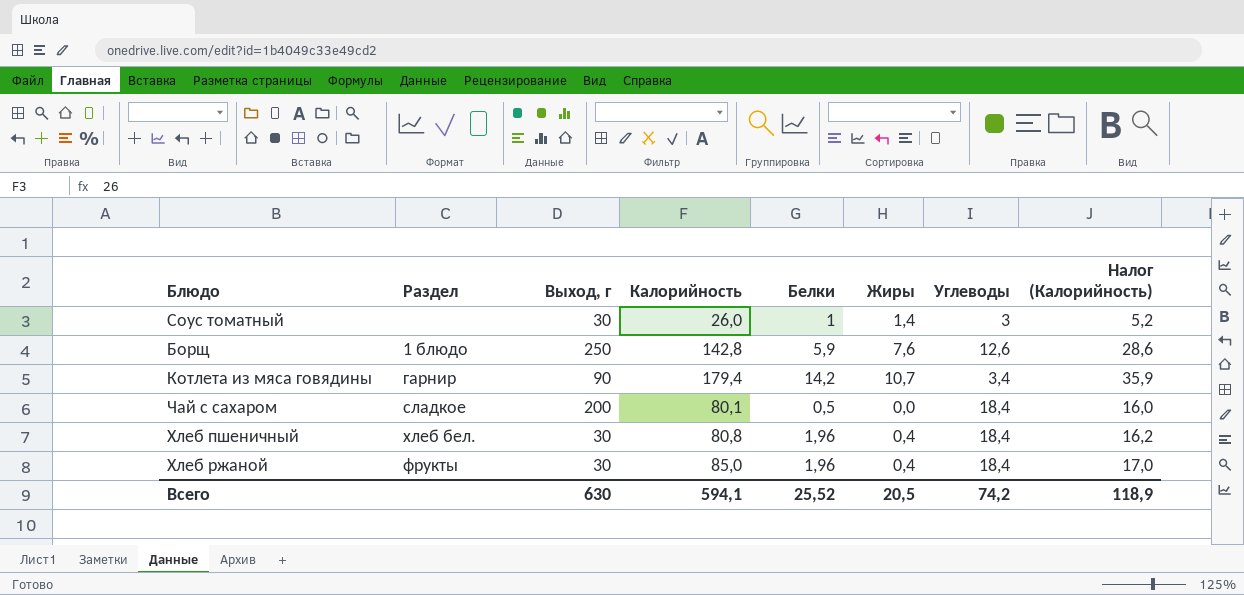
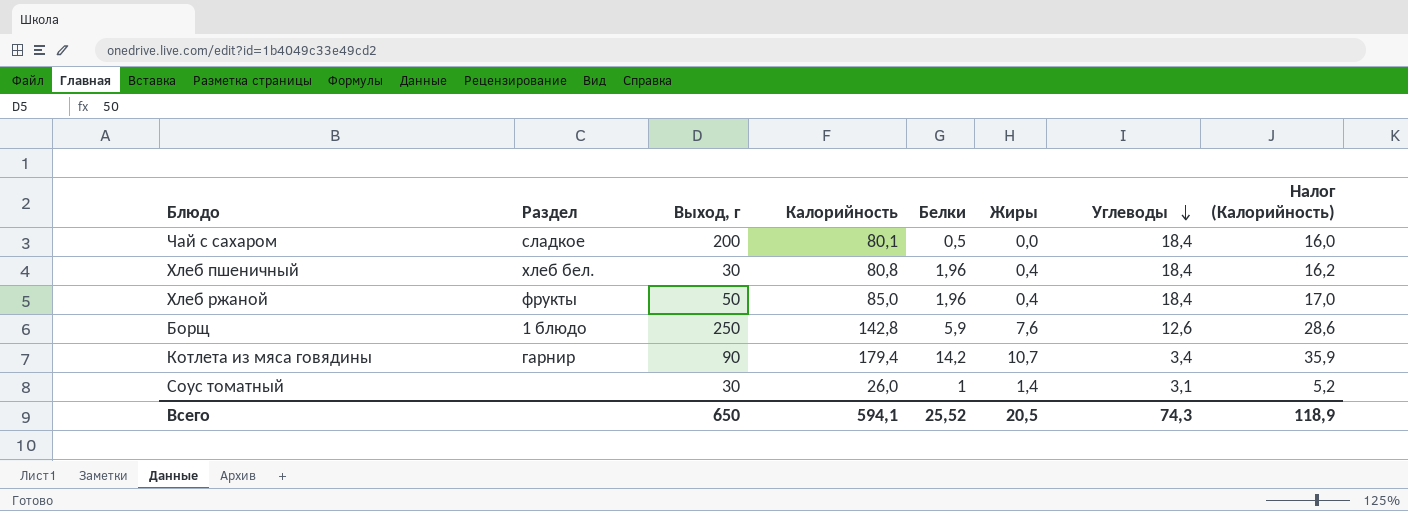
row order: none -> Углеводы descending
Хлеб ржаной | Выход, г: 30 -> 50
Соус томатный | Углеводы: 3 -> 3,1
Всего | Выход, г: 630 -> 650
Всего | Углеводы: 74,2 -> 74,3

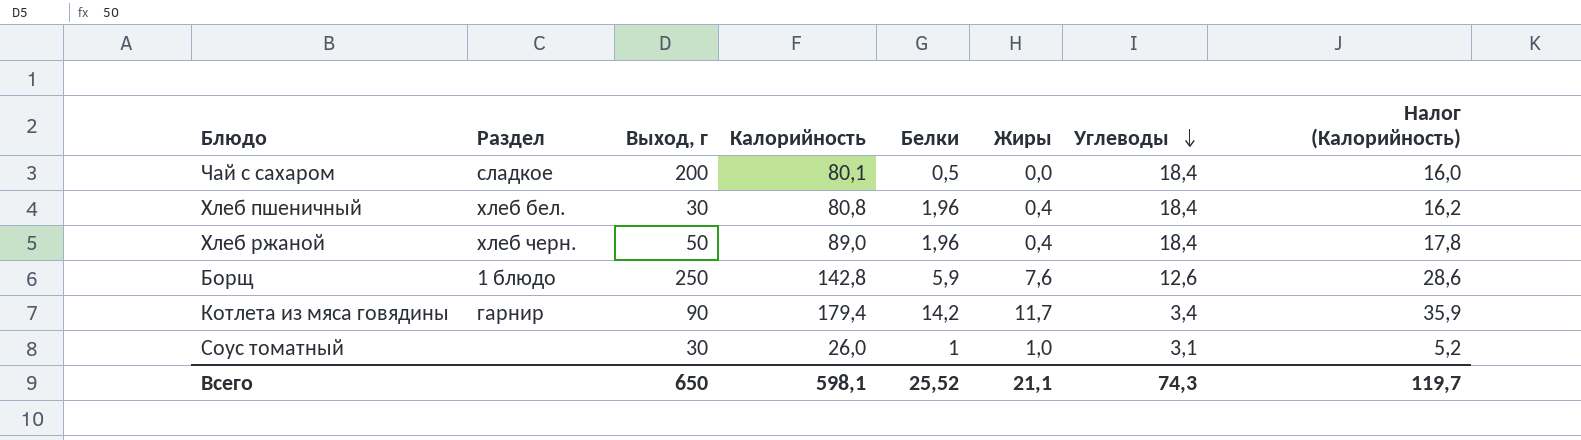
Хлеб ржаной | Раздел: фрукты -> хлеб черн.
Хлеб ржаной | Калорийность: 85,0 -> 89,0
Хлеб ржаной | Налог (Калорийность): 17,0 -> 17,8
Котлета из мяса говядины | Жиры: 10,7 -> 11,7
Соус томатный | Жиры: 1,4 -> 1,0
Всего | Калорийность: 594,1 -> 598,1
Всего | Жиры: 20,5 -> 21,1
Всего | Налог (Калорийность): 118,9 -> 119,7

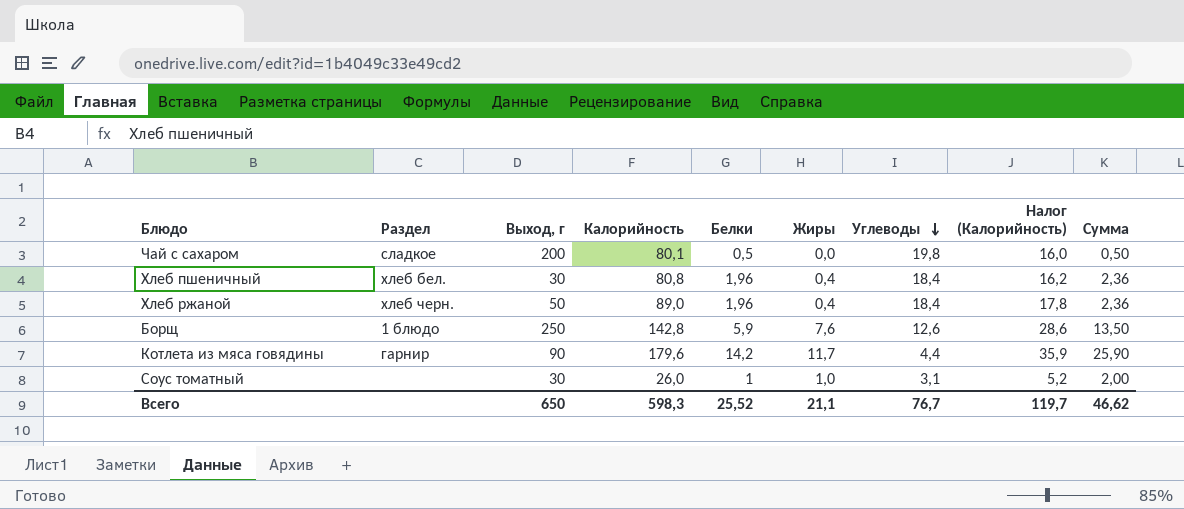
column Сумма | formula: none -> [Белки] + [Жиры]
Чай с сахаром | Углеводы: 18,4 -> 19,8
Котлета из мяса говядины | Калорийность: 179,4 -> 179,6
Котлета из мяса говядины | Углеводы: 3,4 -> 4,4
Всего | Калорийность: 598,1 -> 598,3
Всего | Углеводы: 74,3 -> 76,7

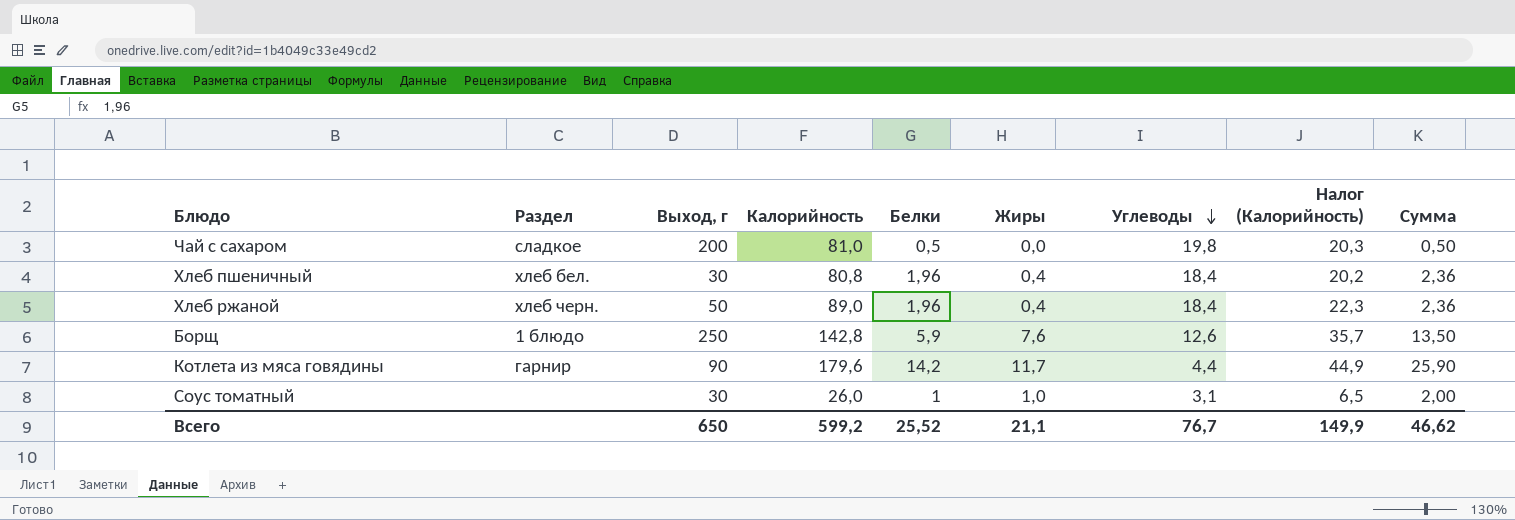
column Налог (Калорийность) | formula: [Калорийность] * 0,2 -> [Калорийность] * 0,25
Чай с сахаром | Калорийность: 80,1 -> 81,0
Всего | Калорийность: 598,3 -> 599,2
Всего | Налог (Калорийность): 119,7 -> 149,9

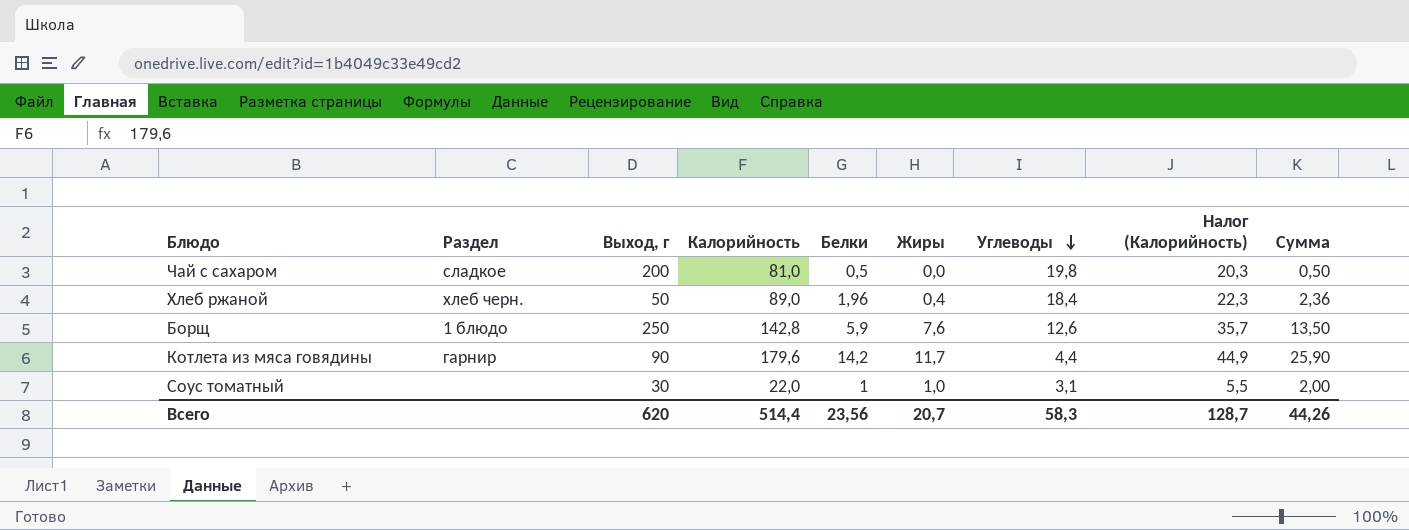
row Хлеб пшеничный: хлеб бел. | 30 | 80,8 | 1,96 | 0,4 | 18,4 | 20,2 | 2,36 -> none
Соус томатный | Калорийность: 26,0 -> 22,0
Соус томатный | Налог (Калорийность): 6,5 -> 5,5
Всего | Выход, г: 650 -> 620
Всего | Калорийность: 599,2 -> 514,4
Всего | Белки: 25,52 -> 23,56
Всего | Жиры: 21,1 -> 20,7
Всего | Углеводы: 76,7 -> 58,3
Всего | Налог (Калорийность): 149,9 -> 128,7
Всего | Сумма: 46,62 -> 44,26

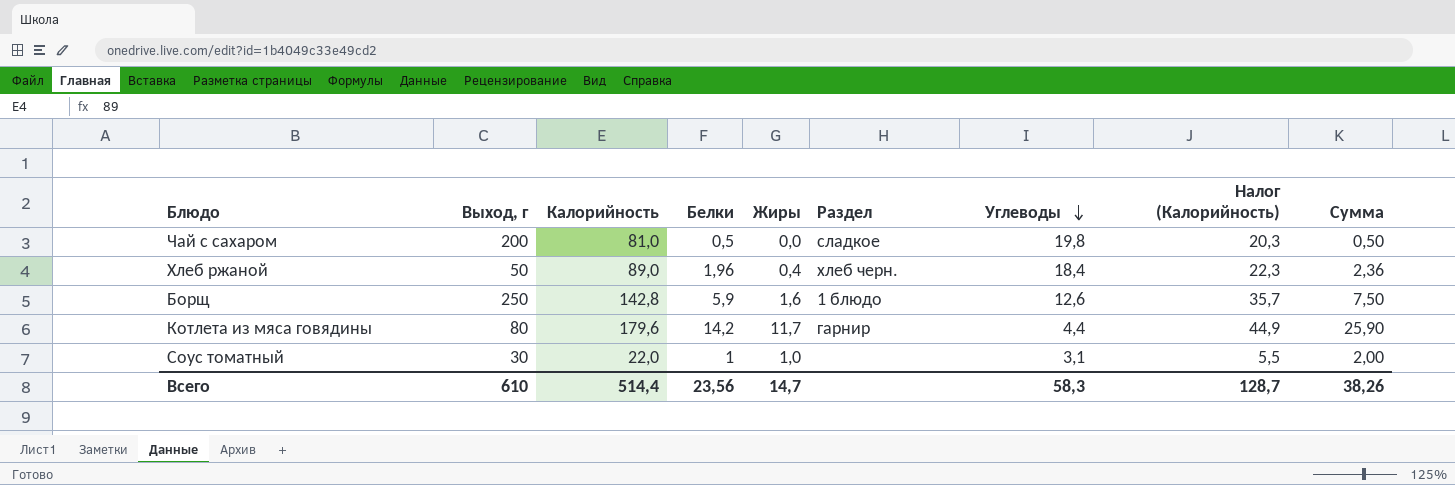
column Раздел | position: 2 -> 6
Борщ | Жиры: 7,6 -> 1,6
Борщ | Сумма: 13,50 -> 7,50
Котлета из мяса говядины | Выход, г: 90 -> 80
Всего | Выход, г: 620 -> 610
Всего | Жиры: 20,7 -> 14,7
Всего | Сумма: 44,26 -> 38,26

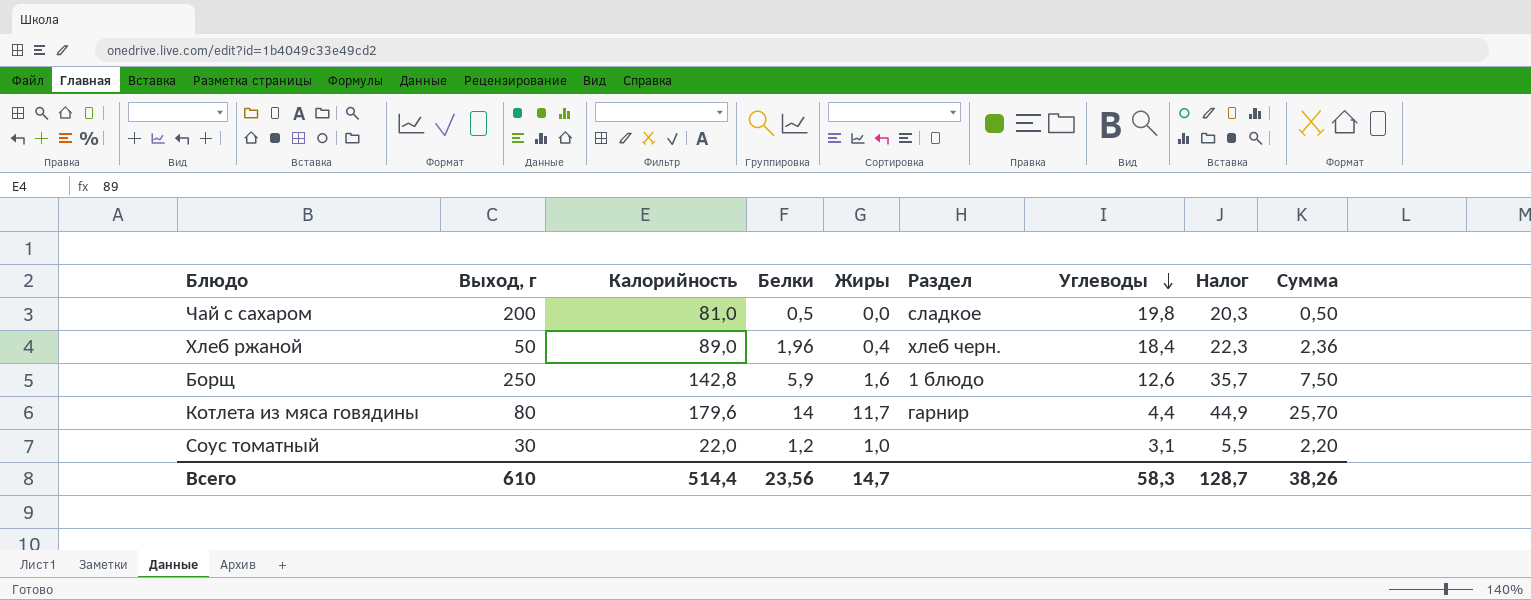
column name: Налог (Калорийность) -> Налог
Котлета из мяса говядины | Белки: 14,2 -> 14
Котлета из мяса говядины | Сумма: 25,90 -> 25,70
Соус томатный | Белки: 1 -> 1,2
Соус томатный | Сумма: 2,00 -> 2,20

